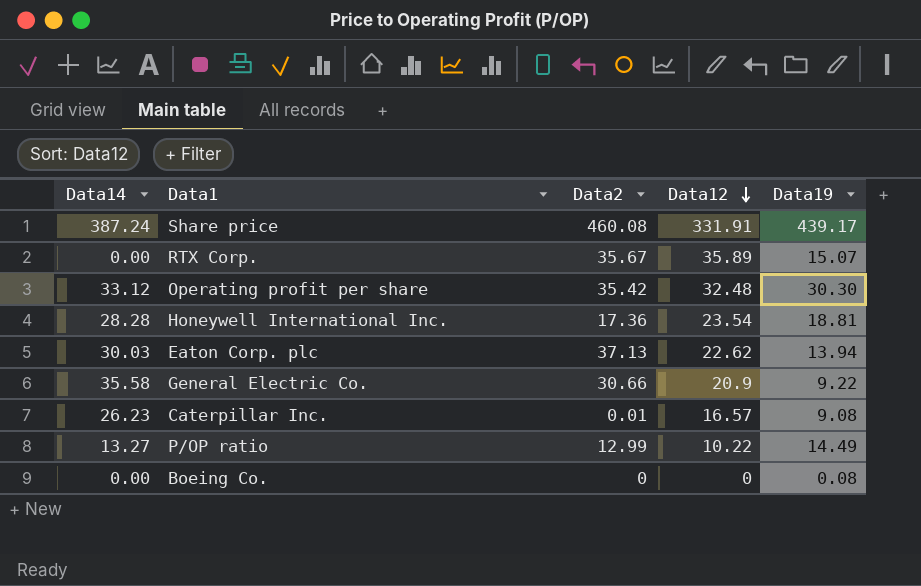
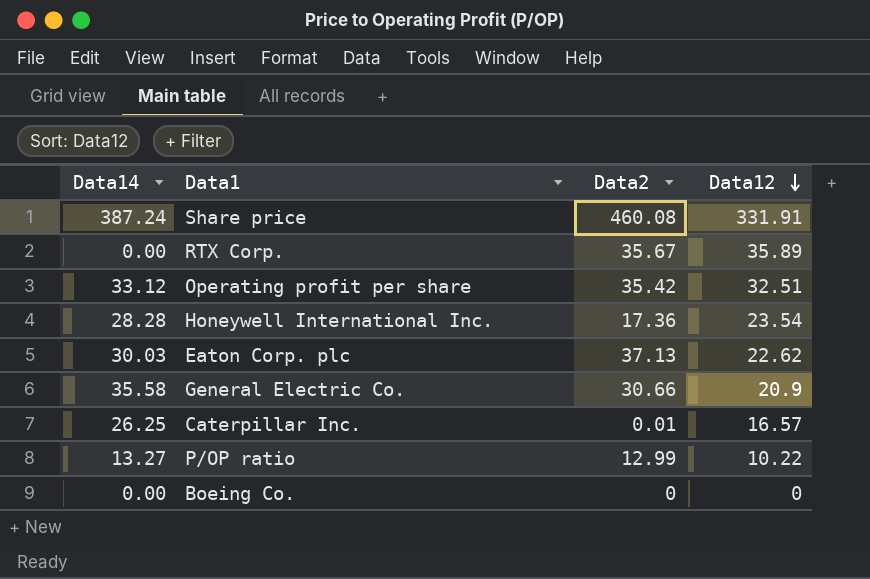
column Data19 | position: 5 -> none
Operating profit per share | Data12: 32.48 -> 32.51
Caterpillar Inc. | Data14: 26.23 -> 26.25

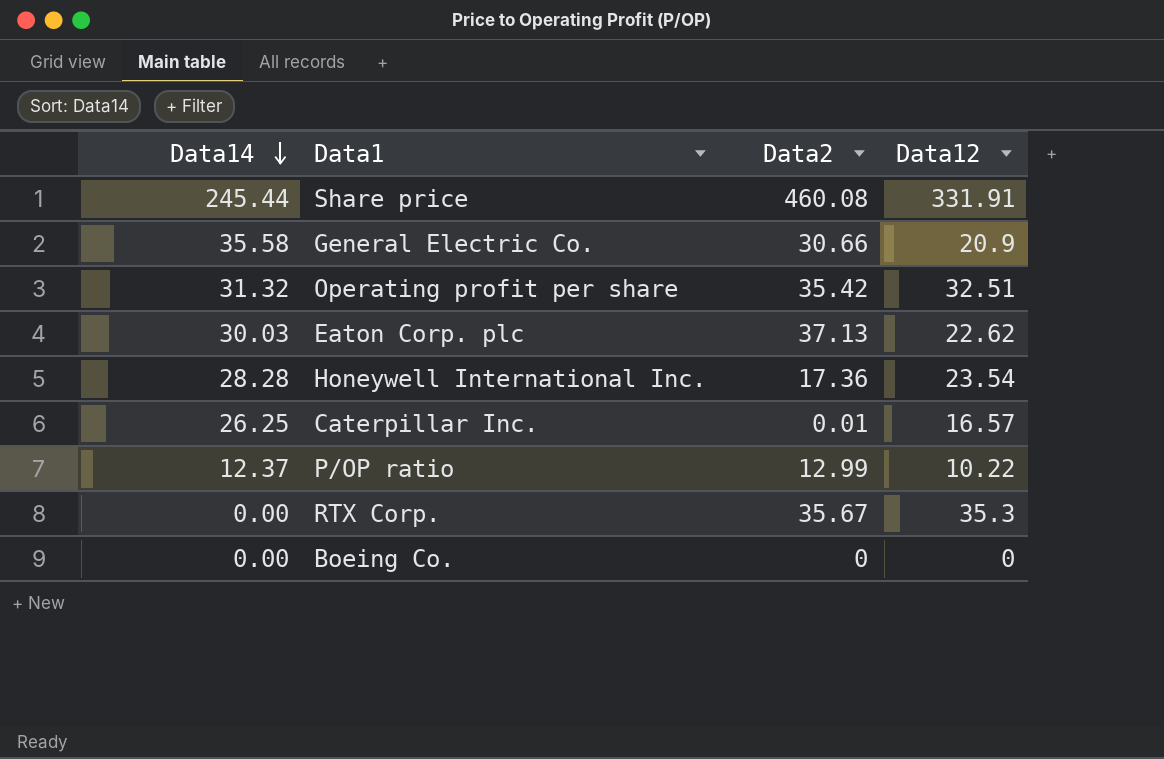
row order: Data12 descending -> Data14 descending
Share price | Data14: 387.24 -> 245.44
Operating profit per share | Data14: 33.12 -> 31.32
P/OP ratio | Data14: 13.27 -> 12.37
RTX Corp. | Data12: 35.89 -> 35.3

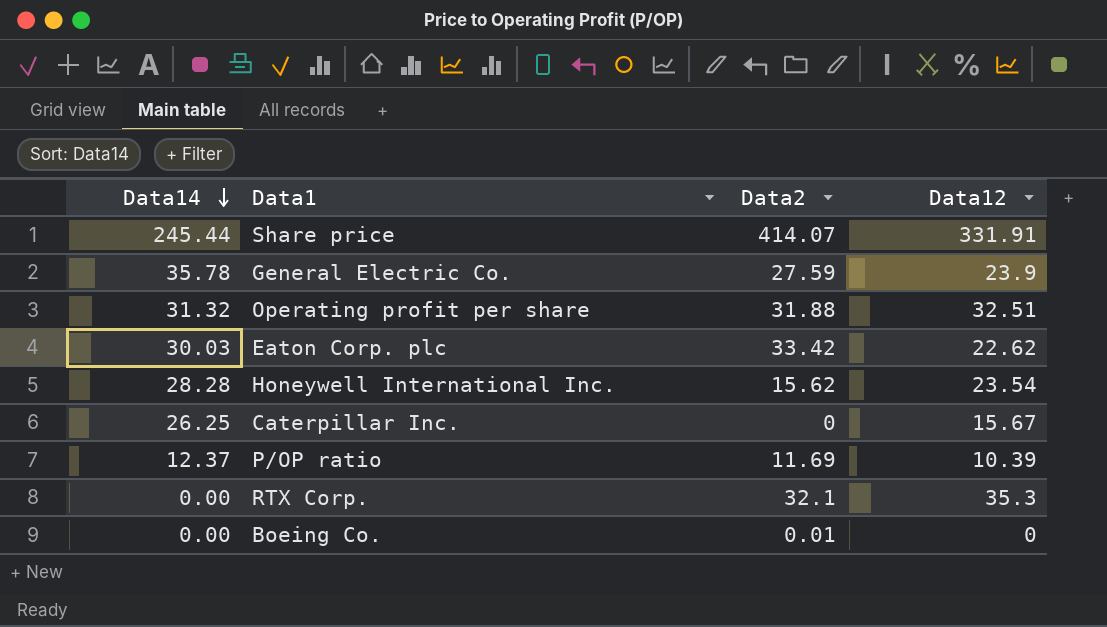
Share price | Data2: 460.08 -> 414.07
General Electric Co. | Data14: 35.58 -> 35.78
General Electric Co. | Data2: 30.66 -> 27.59
General Electric Co. | Data12: 20.9 -> 23.9
Operating profit per share | Data2: 35.42 -> 31.88
Eaton Corp. plc | Data2: 37.13 -> 33.42
Honeywell International Inc. | Data2: 17.36 -> 15.62
Caterpillar Inc. | Data2: 0.01 -> 0
Caterpillar Inc. | Data12: 16.57 -> 15.67
P/OP ratio | Data2: 12.99 -> 11.69
P/OP ratio | Data12: 10.22 -> 10.39
RTX Corp. | Data2: 35.67 -> 32.1
Boeing Co. | Data2: 0 -> 0.01

